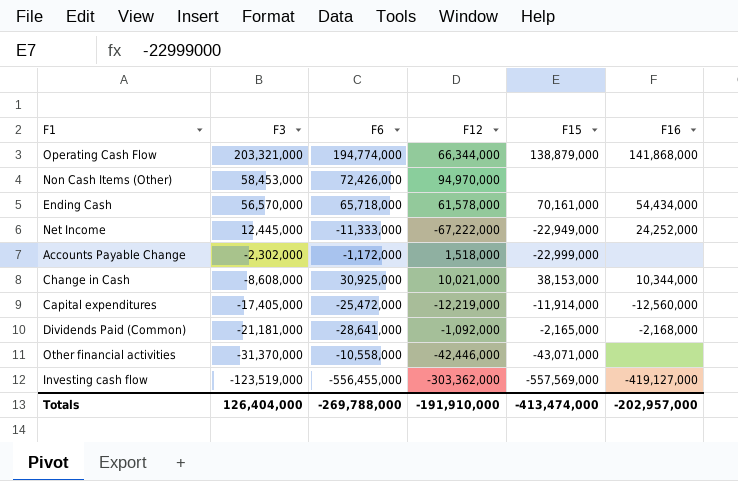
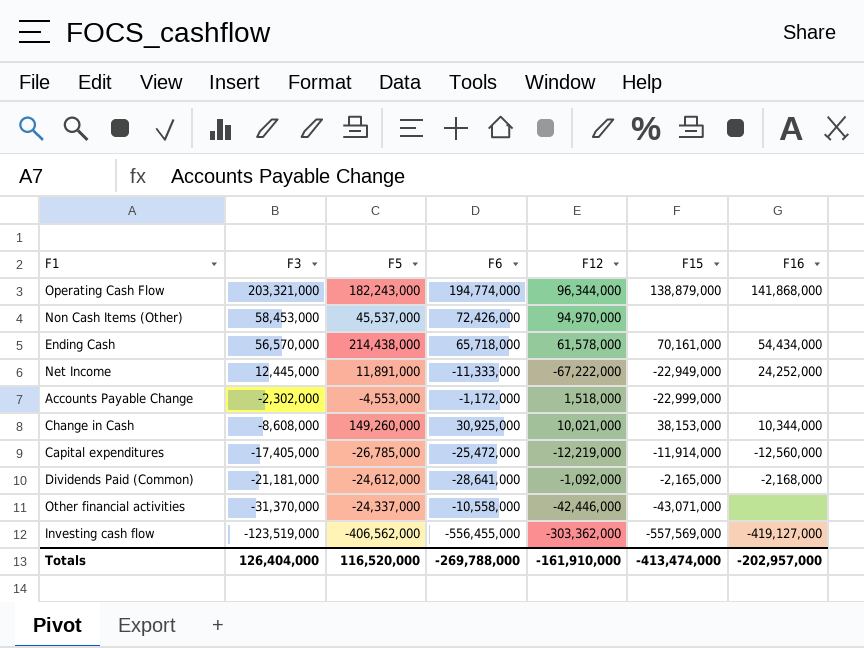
column F5 | position: none -> 3
Operating Cash Flow | F12: 66,344,000 -> 96,344,000
Totals | F12: -191,910,000 -> -161,910,000

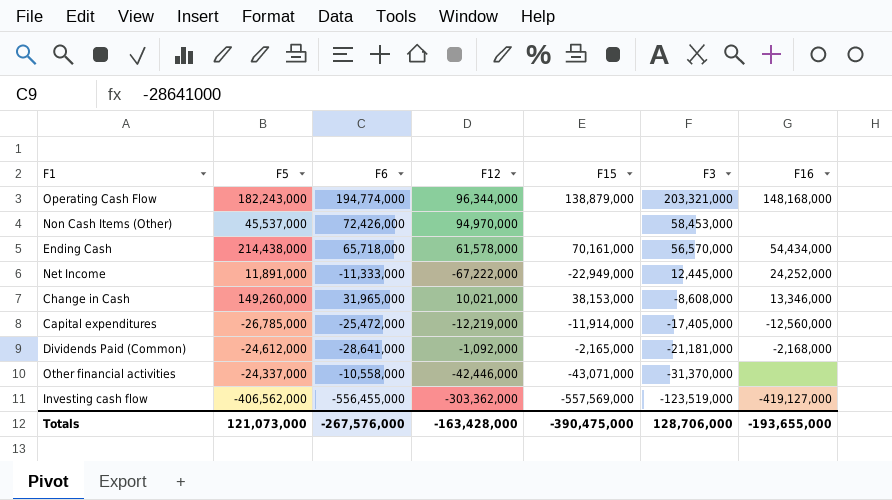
column F3 | position: 2 -> 6
row Accounts Payable Change: -2,302,000 | -4,553,000 | -1,172,000 | 1,518,000 | -22,999,000 | none -> none
Operating Cash Flow | F16: 141,868,000 -> 148,168,000
Change in Cash | F6: 30,925,000 -> 31,965,000
Change in Cash | F16: 10,344,000 -> 13,346,000
Totals | F5: 116,520,000 -> 121,073,000
Totals | F6: -269,788,000 -> -267,576,000
Totals | F12: -161,910,000 -> -163,428,000
Totals | F15: -413,474,000 -> -390,475,000
Totals | F3: 126,404,000 -> 128,706,000
Totals | F16: -202,957,000 -> -193,655,000

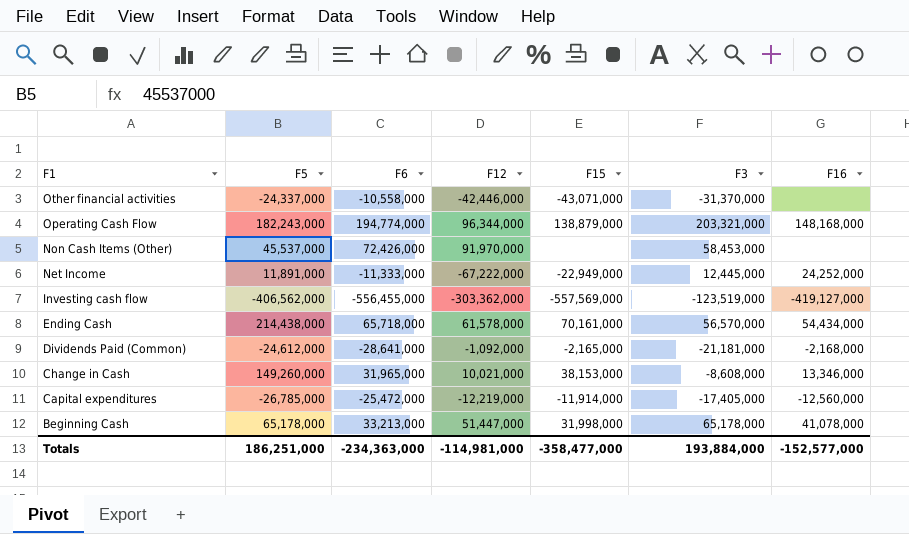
row order: F3 descending -> F1 descending
Non Cash Items (Other) | F12: 94,970,000 -> 91,970,000
row Beginning Cash: none -> 65,178,000 | 33,213,000 | 51,447,000 | 31,998,000 | 65,178,000 | 41,078,000
Totals | F5: 121,073,000 -> 186,251,000
Totals | F6: -267,576,000 -> -234,363,000
Totals | F12: -163,428,000 -> -114,981,000
Totals | F15: -390,475,000 -> -358,477,000
Totals | F3: 128,706,000 -> 193,884,000
Totals | F16: -193,655,000 -> -152,577,000

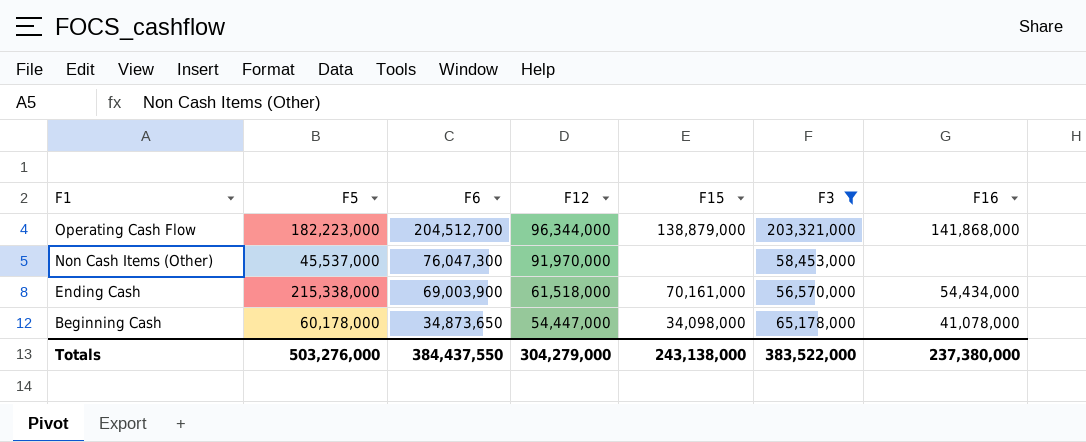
filter: none -> F3 >= 56,570,000
Operating Cash Flow | F5: 182,243,000 -> 182,223,000
Operating Cash Flow | F6: 194,774,000 -> 204,512,700
Operating Cash Flow | F16: 148,168,000 -> 141,868,000
Non Cash Items (Other) | F6: 72,426,000 -> 76,047,300
Ending Cash | F5: 214,438,000 -> 215,338,000
Ending Cash | F6: 65,718,000 -> 69,003,900
Ending Cash | F12: 61,578,000 -> 61,518,000
Beginning Cash | F5: 65,178,000 -> 60,178,000
Beginning Cash | F6: 33,213,000 -> 34,873,650
Beginning Cash | F12: 51,447,000 -> 54,447,000
Beginning Cash | F15: 31,998,000 -> 34,098,000
Totals | F5: 186,251,000 -> 503,276,000
Totals | F6: -234,363,000 -> 384,437,550
Totals | F12: -114,981,000 -> 304,279,000
Totals | F15: -358,477,000 -> 243,138,000
Totals | F3: 193,884,000 -> 383,522,000
Totals | F16: -152,577,000 -> 237,380,000

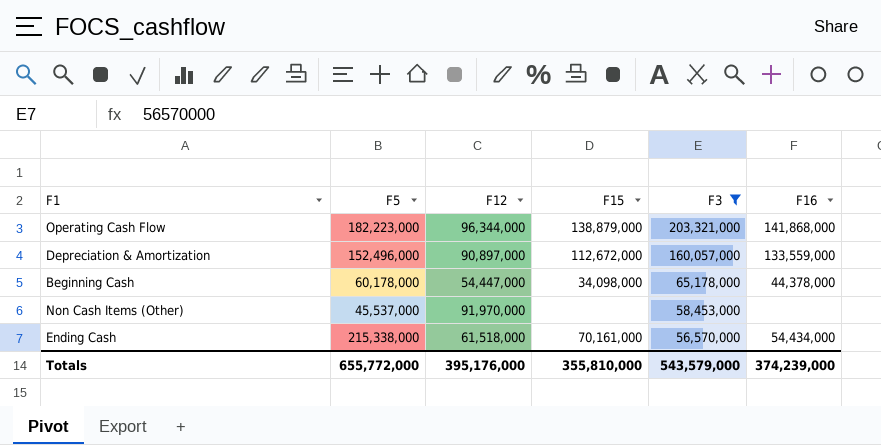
row order: F1 descending -> F3 descending
column F6 | position: 3 -> none
row Depreciation & Amortization: none -> 152,496,000 | 90,897,000 | 112,672,000 | 160,057,000 | 133,559,000
Beginning Cash | F16: 41,078,000 -> 44,378,000
Totals | F5: 503,276,000 -> 655,772,000
Totals | F12: 304,279,000 -> 395,176,000
Totals | F15: 243,138,000 -> 355,810,000
Totals | F3: 383,522,000 -> 543,579,000
Totals | F16: 237,380,000 -> 374,239,000

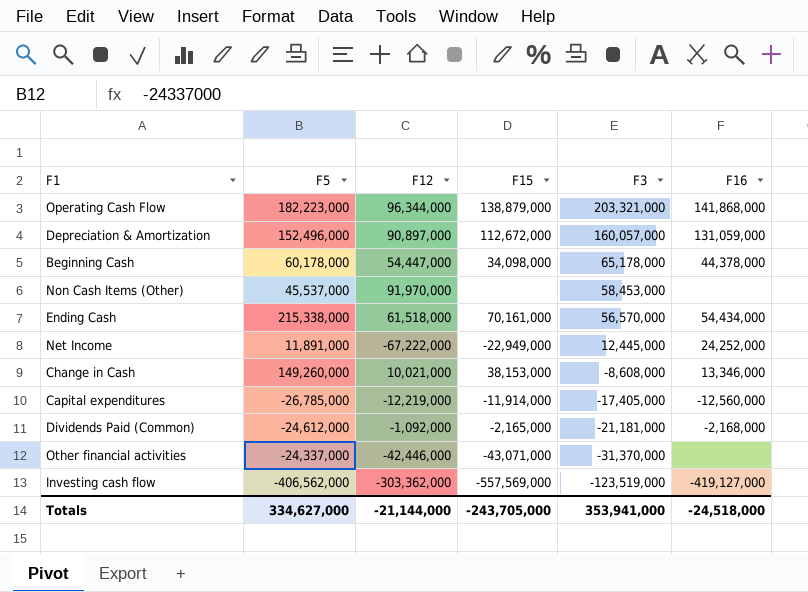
filter: F3 >= 56,570,000 -> none
Depreciation & Amortization | F16: 133,559,000 -> 131,059,000
Totals | F5: 655,772,000 -> 334,627,000
Totals | F12: 395,176,000 -> -21,144,000
Totals | F15: 355,810,000 -> -243,705,000
Totals | F3: 543,579,000 -> 353,941,000
Totals | F16: 374,239,000 -> -24,518,000

